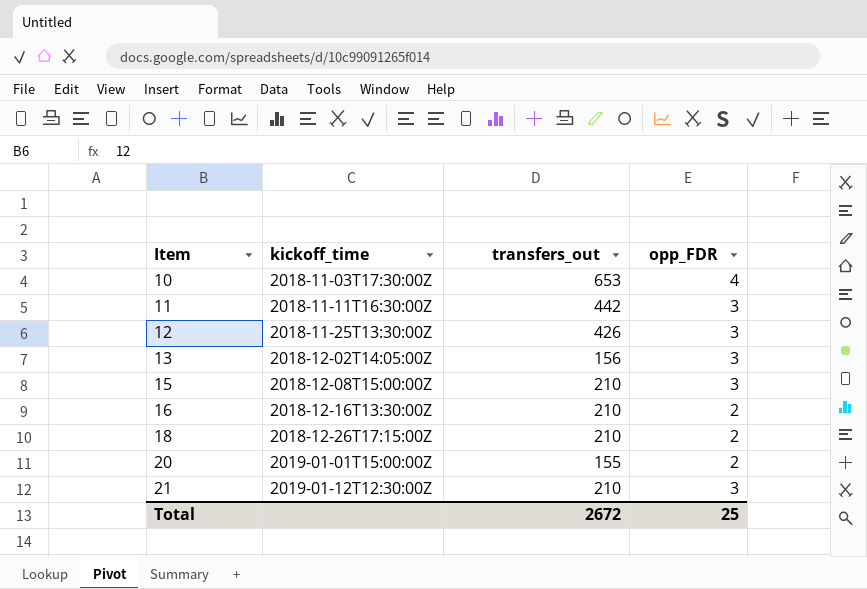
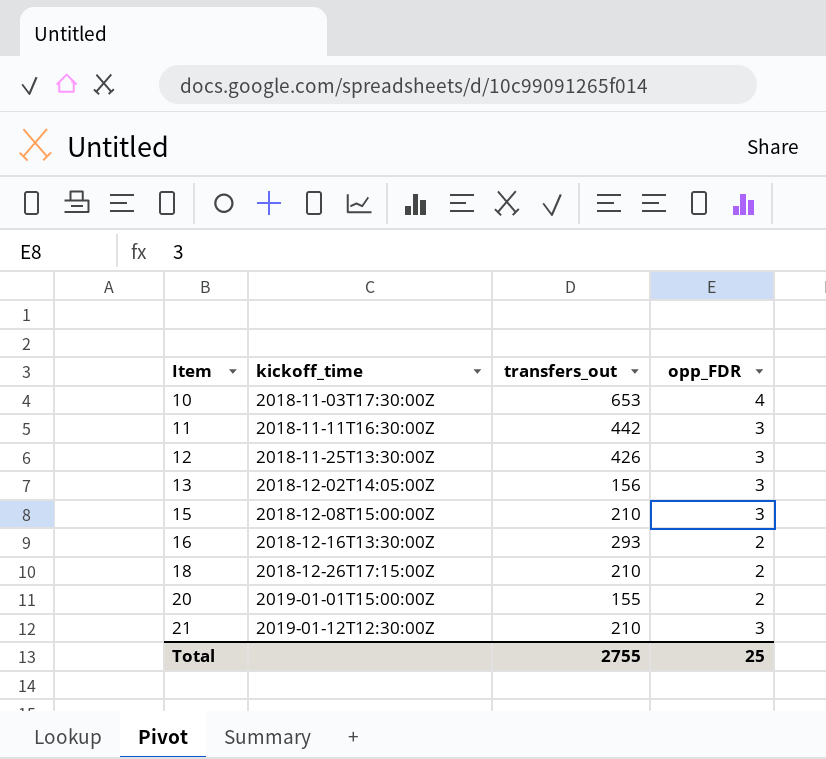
16 | transfers_out: 210 -> 293
Total | transfers_out: 2672 -> 2755

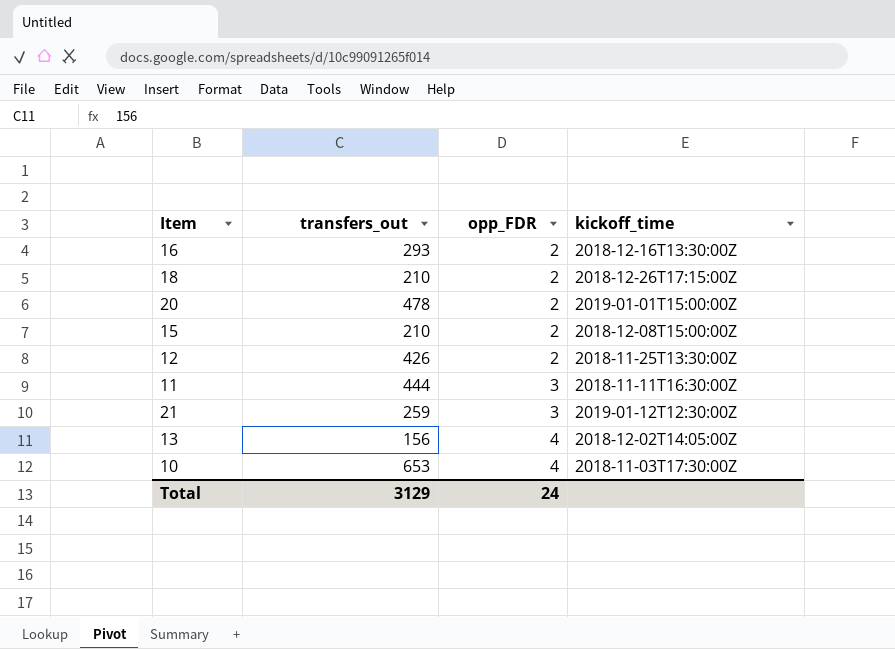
row order: Item ascending -> opp_FDR ascending
column kickoff_time | position: 2 -> 4
20 | transfers_out: 155 -> 478
15 | opp_FDR: 3 -> 2
12 | opp_FDR: 3 -> 2
11 | transfers_out: 442 -> 444
21 | transfers_out: 210 -> 259
13 | opp_FDR: 3 -> 4
Total | transfers_out: 2755 -> 3129
Total | opp_FDR: 25 -> 24

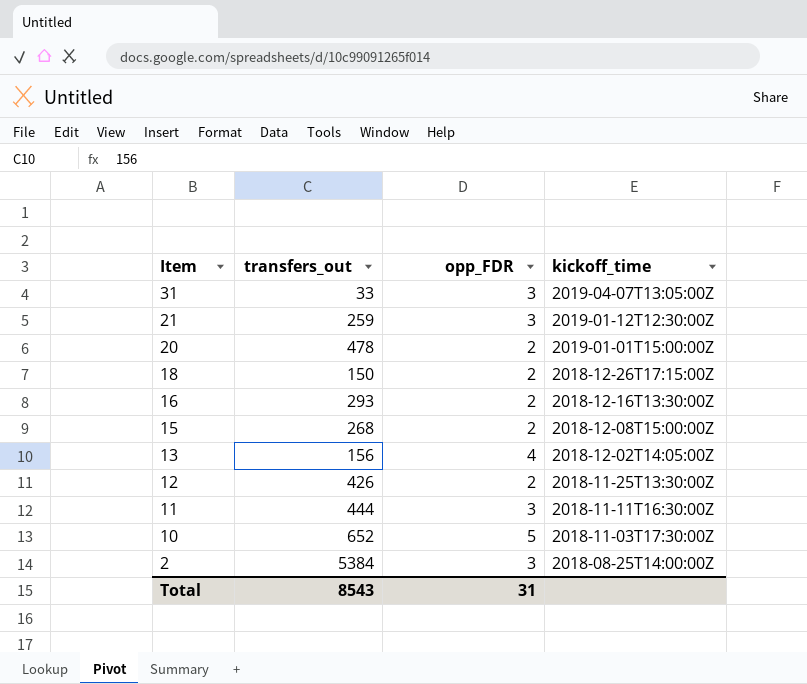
row order: opp_FDR ascending -> Item descending
row 31: none -> 33 | 3 | 2019-04-07T13:05:00Z
18 | transfers_out: 210 -> 150
15 | transfers_out: 210 -> 268
10 | transfers_out: 653 -> 652
10 | opp_FDR: 4 -> 5
row 2: none -> 5384 | 3 | 2018-08-25T14:00:00Z
Total | transfers_out: 3129 -> 8543
Total | opp_FDR: 24 -> 31

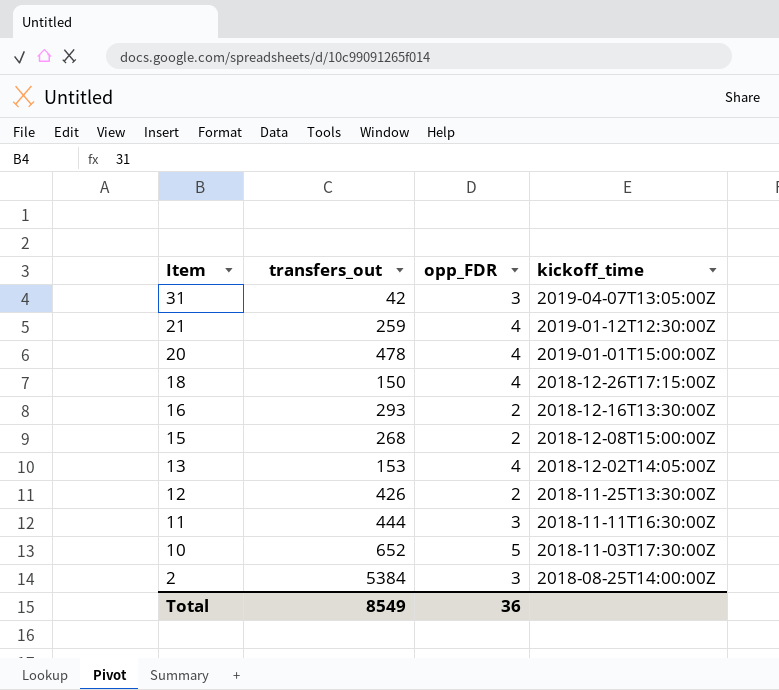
31 | transfers_out: 33 -> 42
21 | opp_FDR: 3 -> 4
20 | opp_FDR: 2 -> 4
18 | opp_FDR: 2 -> 4
13 | transfers_out: 156 -> 153
Total | transfers_out: 8543 -> 8549
Total | opp_FDR: 31 -> 36

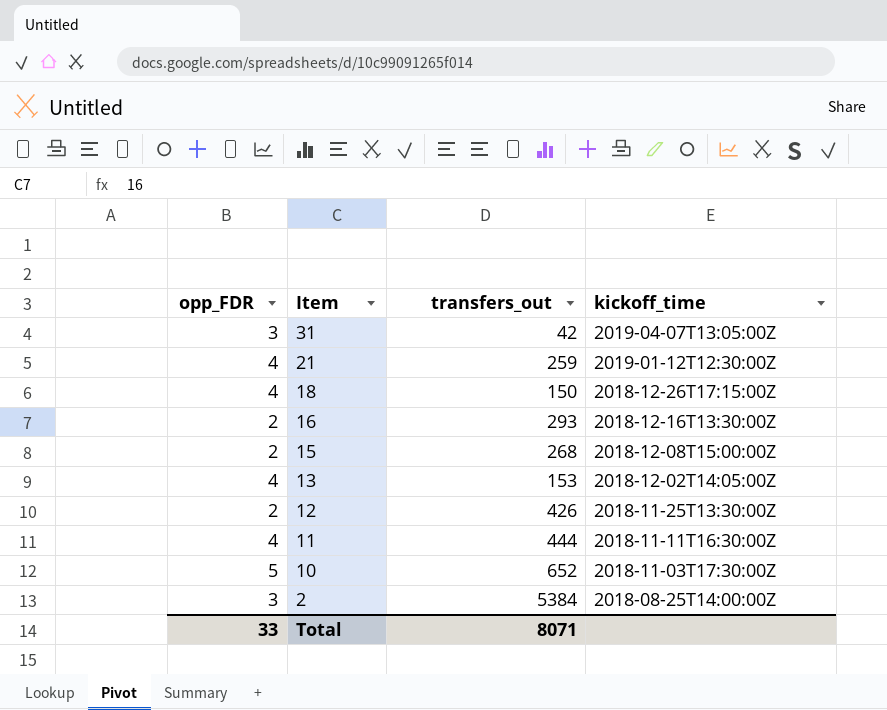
column opp_FDR | position: 3 -> 1
row 20: 478 | 4 | 2019-01-01T15:00:00Z -> none
11 | opp_FDR: 3 -> 4
Total | opp_FDR: 36 -> 33
Total | transfers_out: 8549 -> 8071

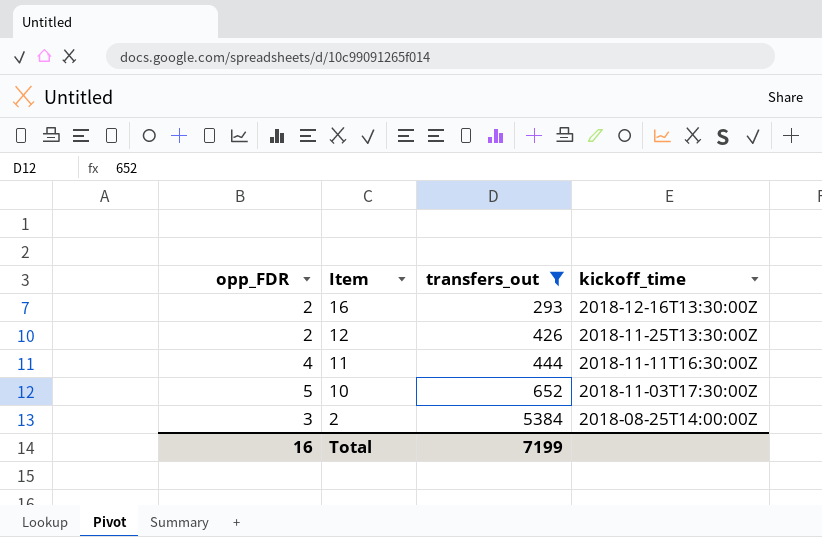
filter: none -> transfers_out >= 293
Total | opp_FDR: 33 -> 16
Total | transfers_out: 8071 -> 7199

